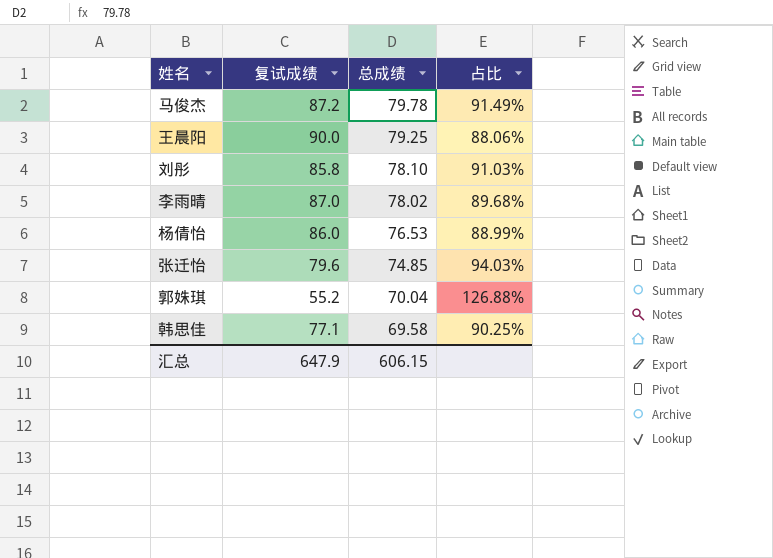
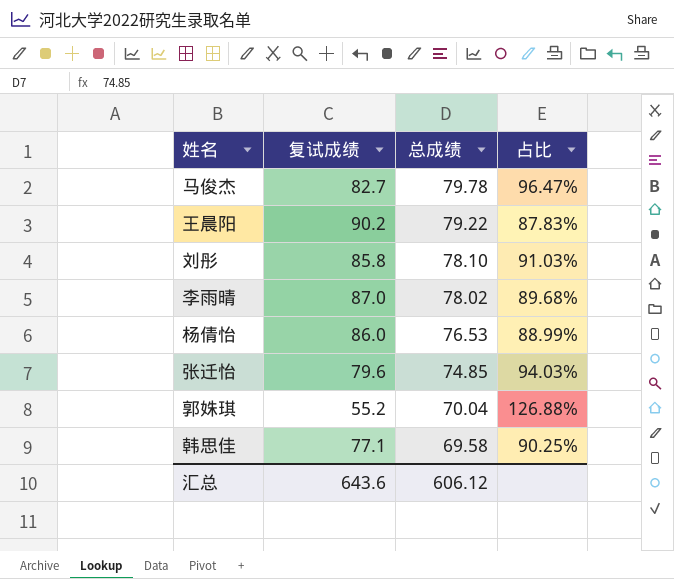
马俊杰 | 复试成绩: 87.2 -> 82.7
马俊杰 | 占比: 91.49% -> 96.47%
王晨阳 | 复试成绩: 90.0 -> 90.2
王晨阳 | 总成绩: 79.25 -> 79.22
王晨阳 | 占比: 88.06% -> 87.83%
汇总 | 复试成绩: 647.9 -> 643.6
汇总 | 总成绩: 606.15 -> 606.12

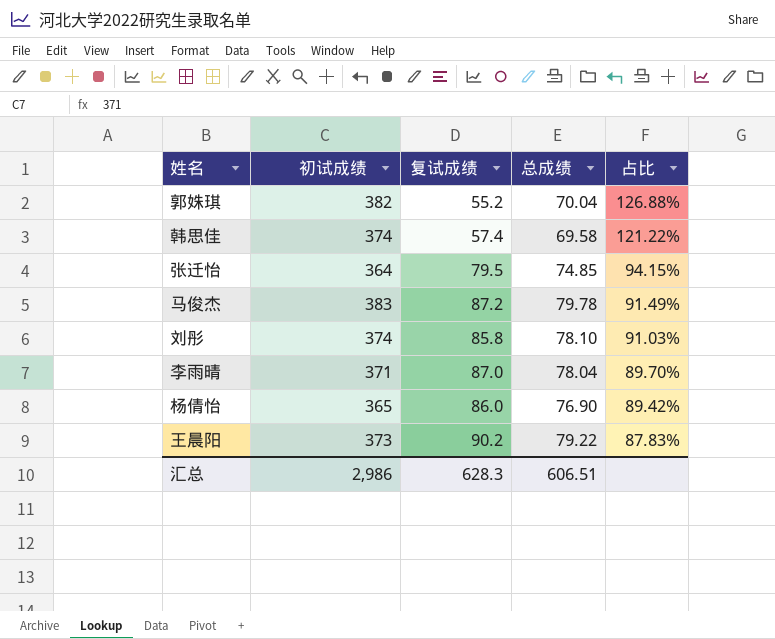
row order: 总成绩 descending -> 占比 descending
column 初试成绩 | position: none -> 2
韩思佳 | 复试成绩: 77.1 -> 57.4
韩思佳 | 占比: 90.25% -> 121.22%
张迁怡 | 复试成绩: 79.6 -> 79.5
张迁怡 | 占比: 94.03% -> 94.15%
马俊杰 | 复试成绩: 82.7 -> 87.2
马俊杰 | 占比: 96.47% -> 91.49%
李雨晴 | 总成绩: 78.02 -> 78.04
李雨晴 | 占比: 89.68% -> 89.70%
杨倩怡 | 总成绩: 76.53 -> 76.90
杨倩怡 | 占比: 88.99% -> 89.42%
汇总 | 复试成绩: 643.6 -> 628.3
汇总 | 总成绩: 606.12 -> 606.51

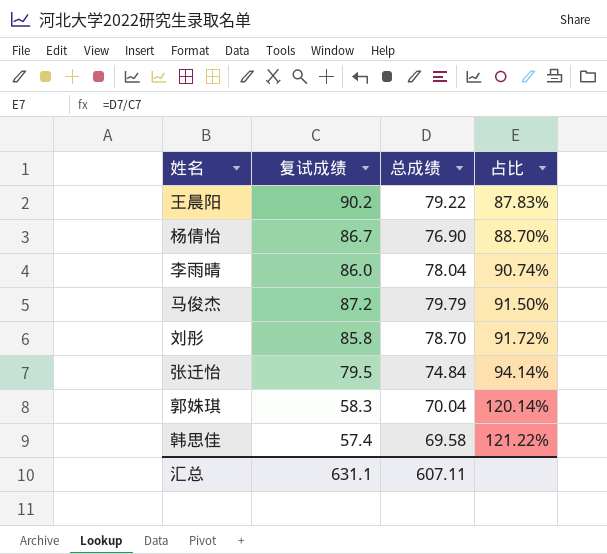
row order: 占比 descending -> 占比 ascending
column 初试成绩 | position: 2 -> none
杨倩怡 | 复试成绩: 86.0 -> 86.7
杨倩怡 | 占比: 89.42% -> 88.70%
李雨晴 | 复试成绩: 87.0 -> 86.0
李雨晴 | 占比: 89.70% -> 90.74%
马俊杰 | 总成绩: 79.78 -> 79.79
马俊杰 | 占比: 91.49% -> 91.50%
刘彤 | 总成绩: 78.10 -> 78.70
刘彤 | 占比: 91.03% -> 91.72%
张迁怡 | 总成绩: 74.85 -> 74.84
张迁怡 | 占比: 94.15% -> 94.14%
郭姝琪 | 复试成绩: 55.2 -> 58.3
郭姝琪 | 占比: 126.88% -> 120.14%
汇总 | 复试成绩: 628.3 -> 631.1
汇总 | 总成绩: 606.51 -> 607.11

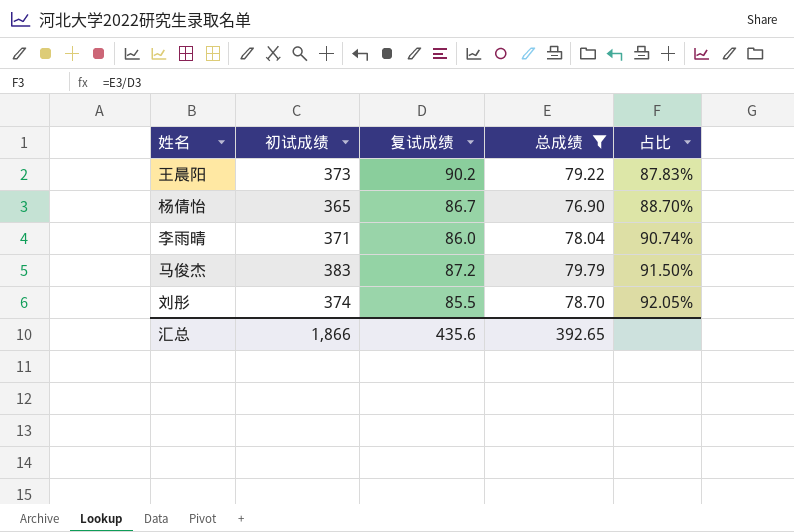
filter: none -> 总成绩 >= 76.90
column 初试成绩 | position: none -> 2
刘彤 | 复试成绩: 85.8 -> 85.5
刘彤 | 占比: 91.72% -> 92.05%
汇总 | 复试成绩: 631.1 -> 435.6
汇总 | 总成绩: 607.11 -> 392.65

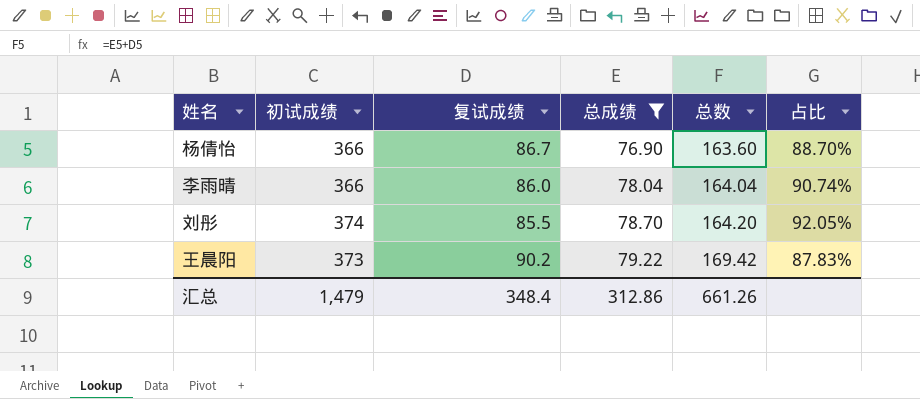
row order: 占比 ascending -> 总成绩 ascending
column 总数 | formula: none -> [复试成绩] + [总成绩]
row 马俊杰: 383 | 87.2 | 79.79 | 91.50% -> none
杨倩怡 | 初试成绩: 365 -> 366
李雨晴 | 初试成绩: 371 -> 366
汇总 | 初试成绩: 1,866 -> 1,479
汇总 | 复试成绩: 435.6 -> 348.4
汇总 | 总成绩: 392.65 -> 312.86

